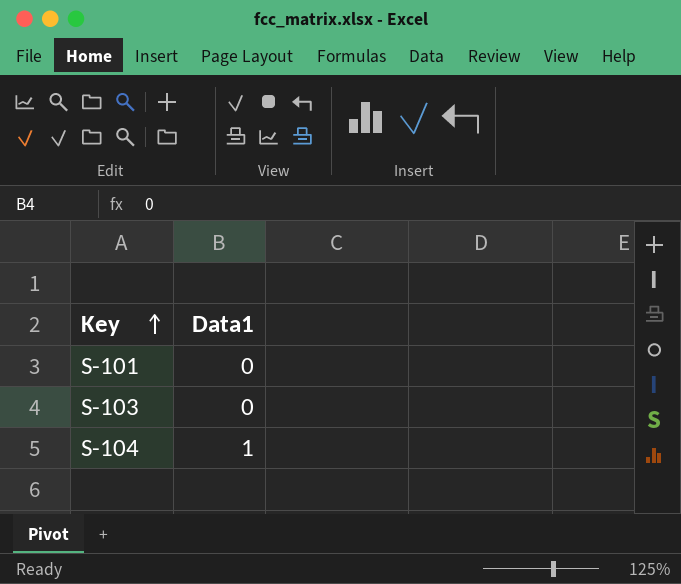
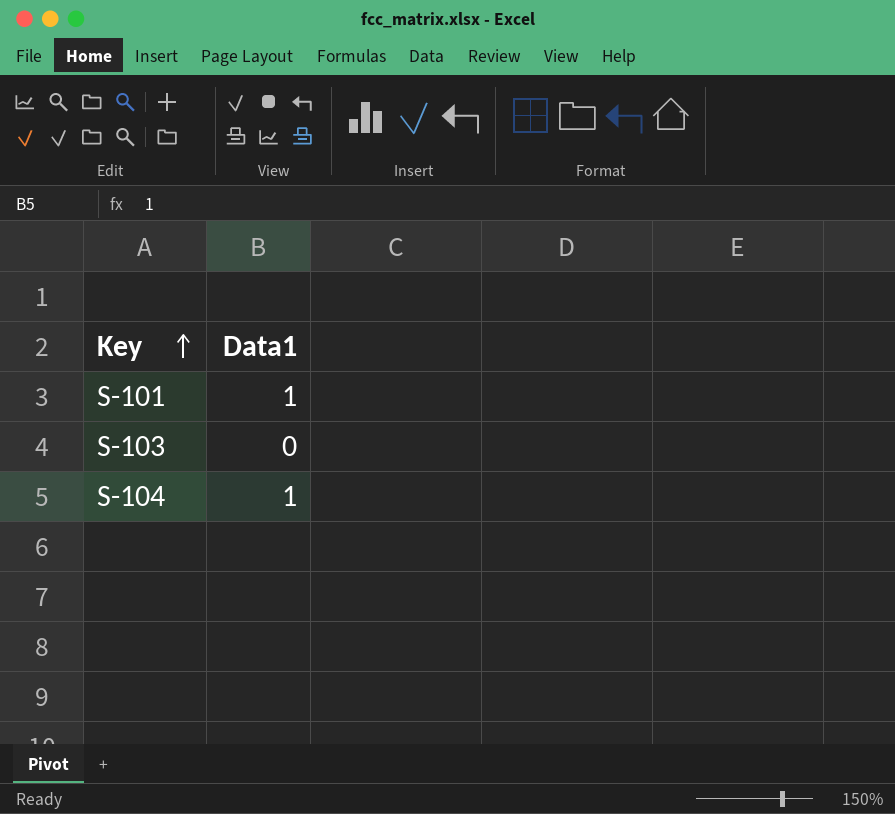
S-101 | Data1: 0 -> 1

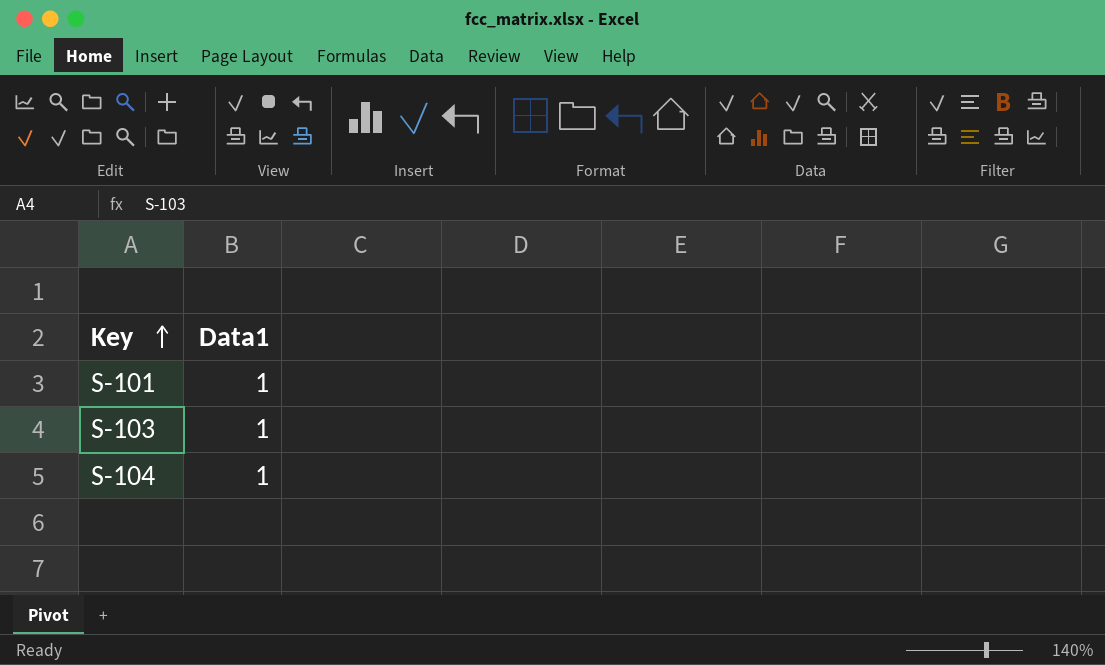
S-103 | Data1: 0 -> 1

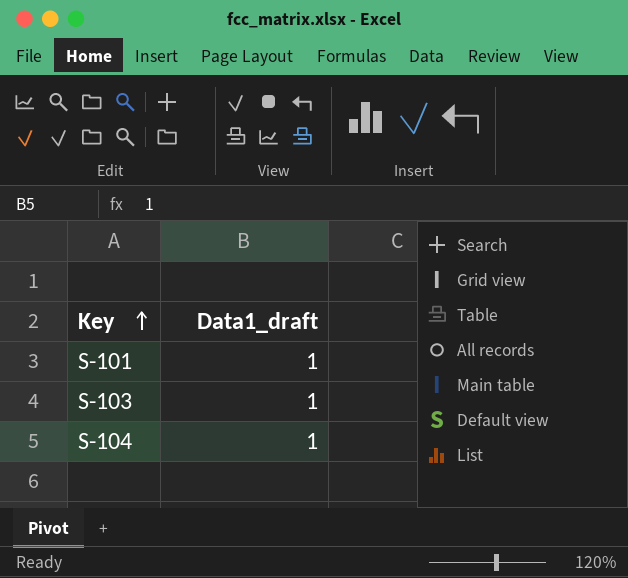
column name: Data1 -> Data1_draft

